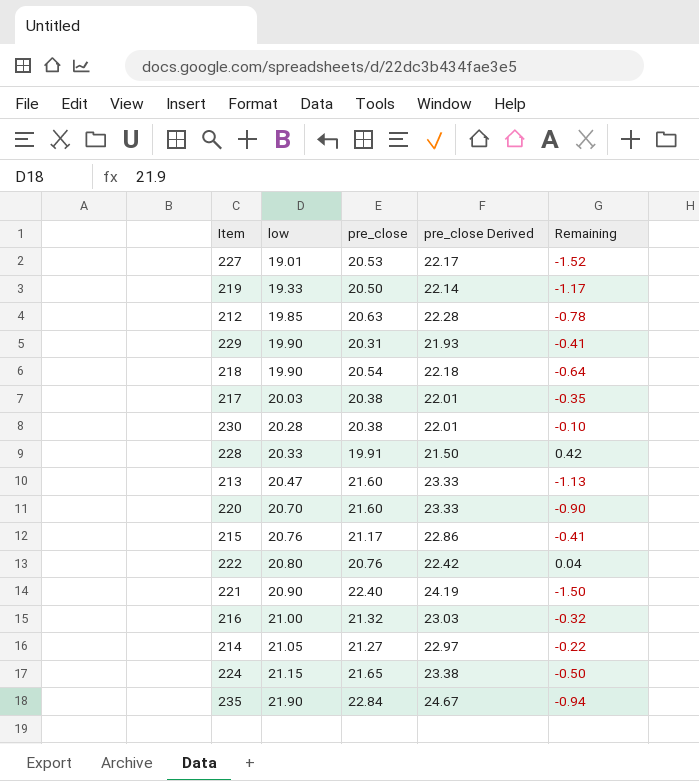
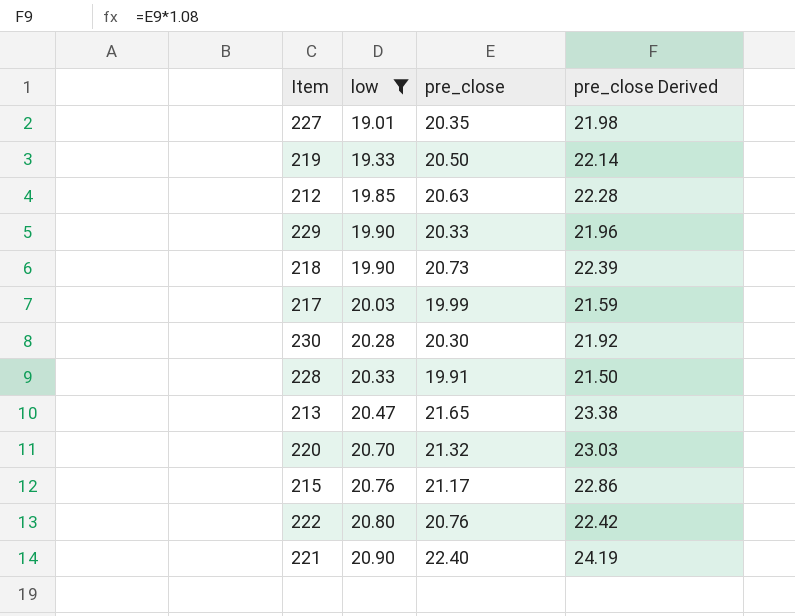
filter: none -> low <= 20.90
column Remaining | formula: [low] - [pre_close] -> none
227 | pre_close: 20.53 -> 20.35
227 | pre_close Derived: 22.17 -> 21.98
229 | pre_close: 20.31 -> 20.33
229 | pre_close Derived: 21.93 -> 21.96
218 | pre_close: 20.54 -> 20.73
218 | pre_close Derived: 22.18 -> 22.39
217 | pre_close: 20.38 -> 19.99
217 | pre_close Derived: 22.01 -> 21.59
230 | pre_close: 20.38 -> 20.30
230 | pre_close Derived: 22.01 -> 21.92
213 | pre_close: 21.60 -> 21.65
213 | pre_close Derived: 23.33 -> 23.38
220 | pre_close: 21.60 -> 21.32
220 | pre_close Derived: 23.33 -> 23.03

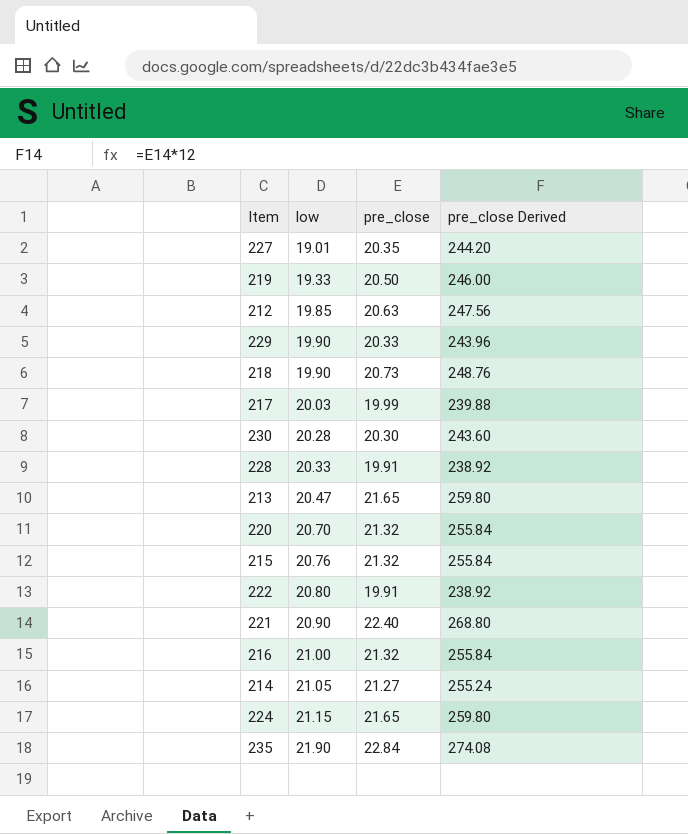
filter: low <= 20.90 -> none
column pre_close Derived | formula: [pre_close] * 1.08 -> [pre_close] * 12
215 | pre_close: 21.17 -> 21.32
222 | pre_close: 20.76 -> 19.91

